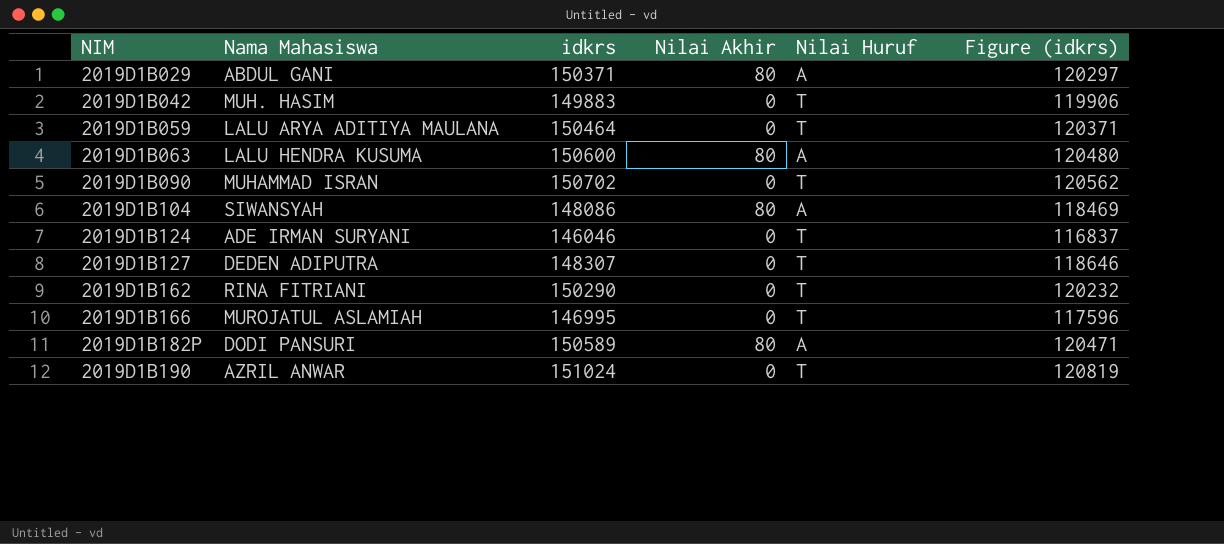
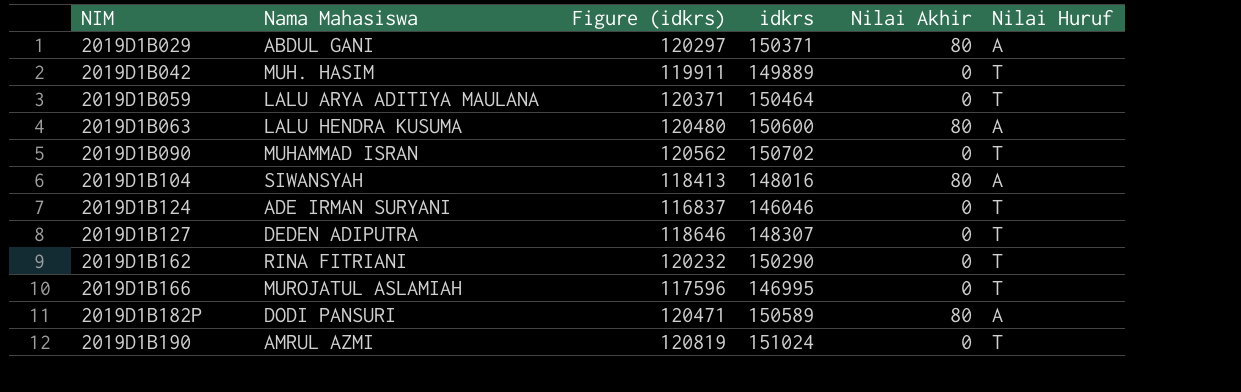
column Figure (idkrs) | position: 6 -> 3
2019D1B042 | Figure (idkrs): 119906 -> 119911
2019D1B042 | idkrs: 149883 -> 149889
2019D1B104 | Figure (idkrs): 118469 -> 118413
2019D1B104 | idkrs: 148086 -> 148016
2019D1B190 | Nama Mahasiswa: AZRIL ANWAR -> AMRUL AZMI

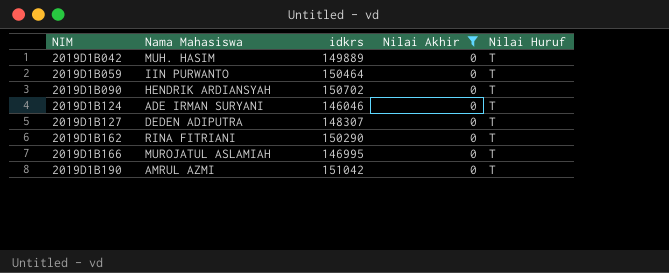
filter: none -> Nilai Akhir = 0
column Figure (idkrs) | formula: [idkrs] * 0.8 -> none
2019D1B059 | Nama Mahasiswa: LALU ARYA ADITIYA MAULANA -> IIN PURWANTO
2019D1B090 | Nama Mahasiswa: MUHAMMAD ISRAN -> HENDRIK ARDIANSYAH
2019D1B190 | idkrs: 151024 -> 151042

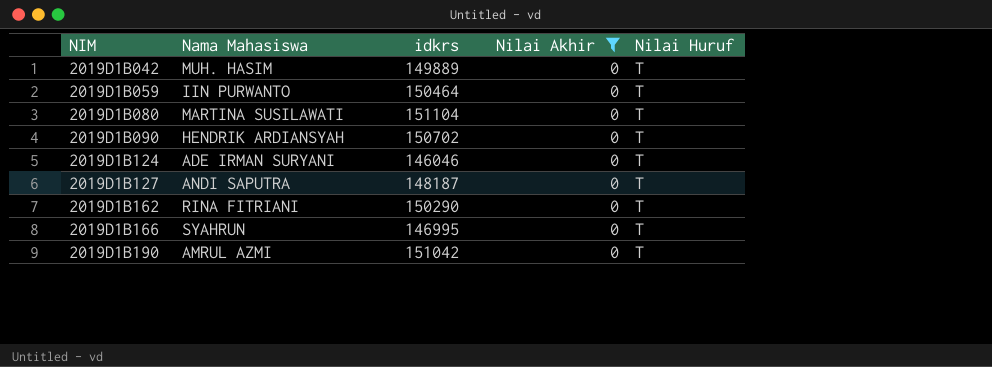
row 2019D1B080: none -> MARTINA SUSILAWATI | 151104 | 0 | T
2019D1B127 | Nama Mahasiswa: DEDEN ADIPUTRA -> ANDI SAPUTRA
2019D1B127 | idkrs: 148307 -> 148187
2019D1B166 | Nama Mahasiswa: MUROJATUL ASLAMIAH -> SYAHRUN

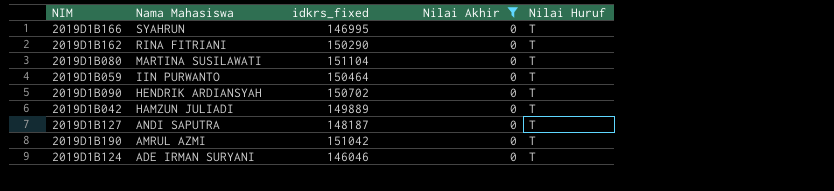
row order: NIM ascending -> Nama Mahasiswa descending
column name: idkrs -> idkrs_fixed
2019D1B042 | Nama Mahasiswa: MUH. HASIM -> HAMZUN JULIADI

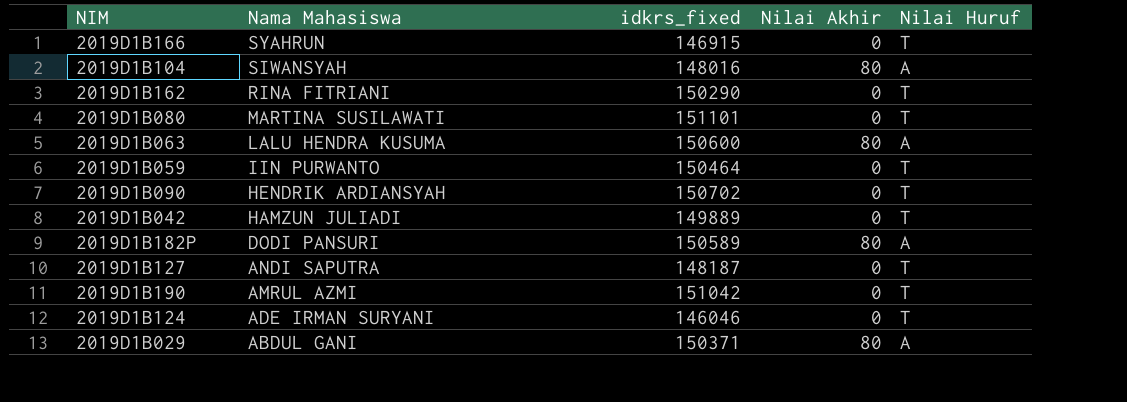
filter: Nilai Akhir = 0 -> none
2019D1B166 | idkrs_fixed: 146995 -> 146915
2019D1B080 | idkrs_fixed: 151104 -> 151101

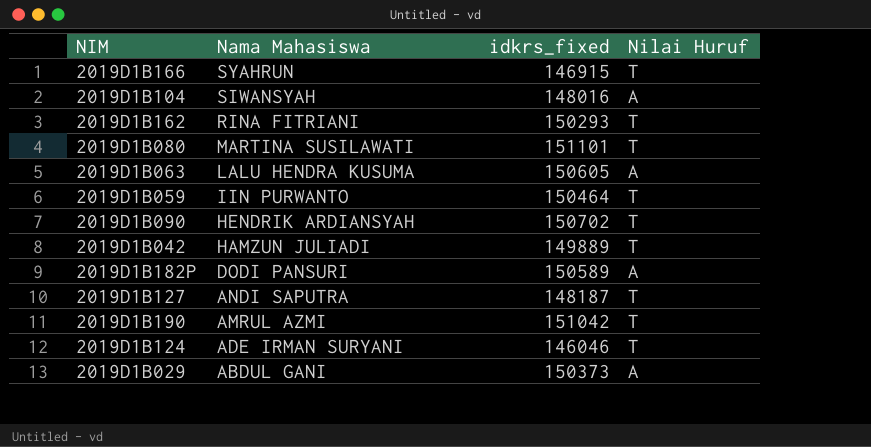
column Nilai Akhir | position: 4 -> none
2019D1B162 | idkrs_fixed: 150290 -> 150293
2019D1B063 | idkrs_fixed: 150600 -> 150605
2019D1B029 | idkrs_fixed: 150371 -> 150373

